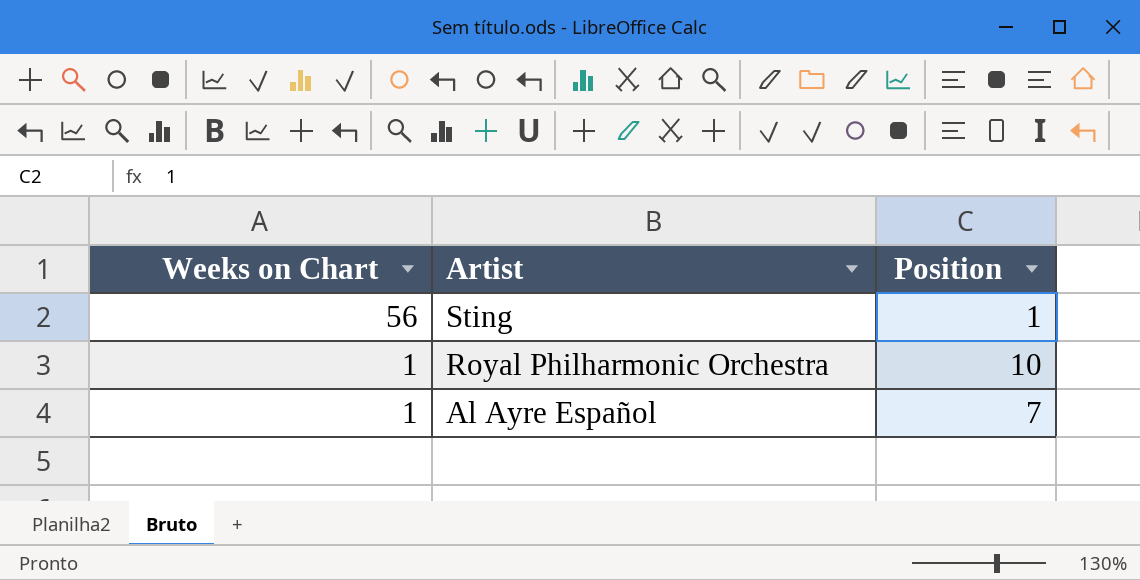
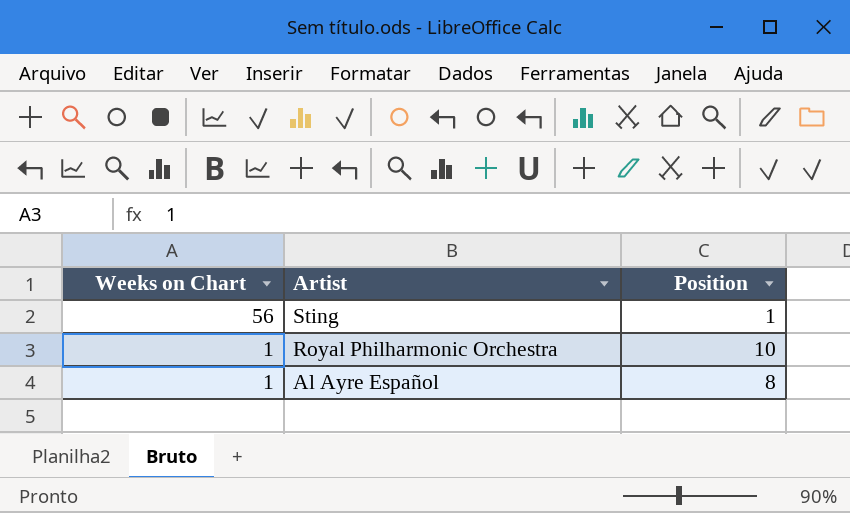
Al Ayre Español | Position: 7 -> 8

